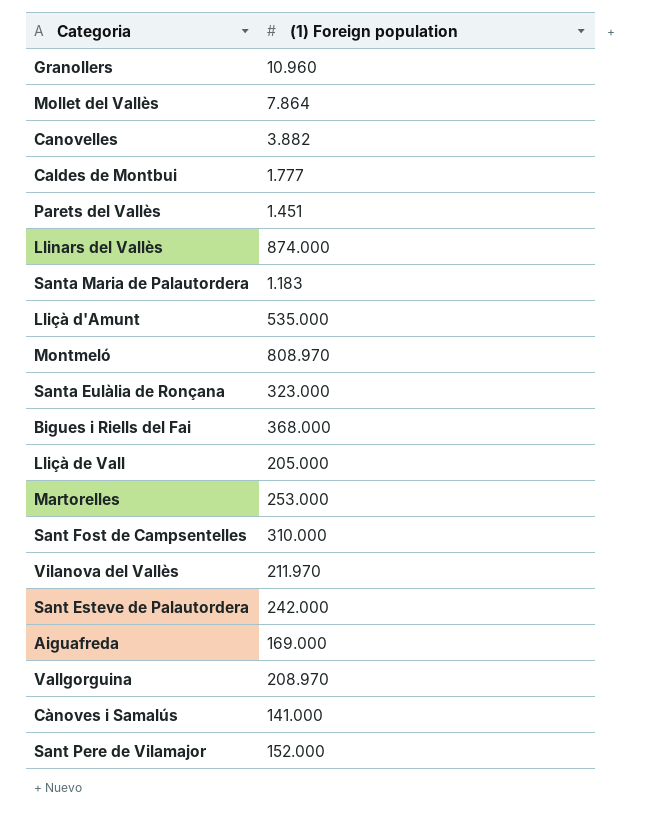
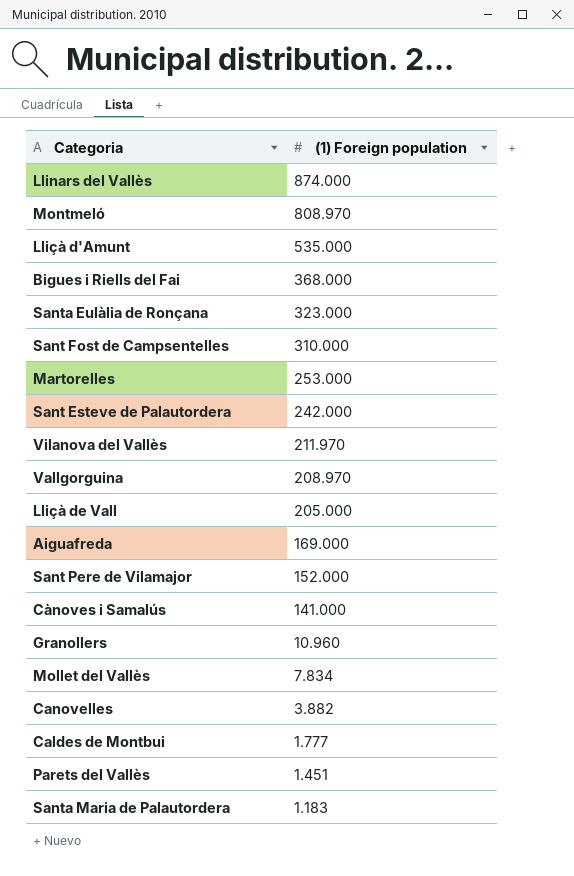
row order: none -> (1) Foreign population descending
Mollet del Vallès | (1) Foreign population: 7.864 -> 7.834

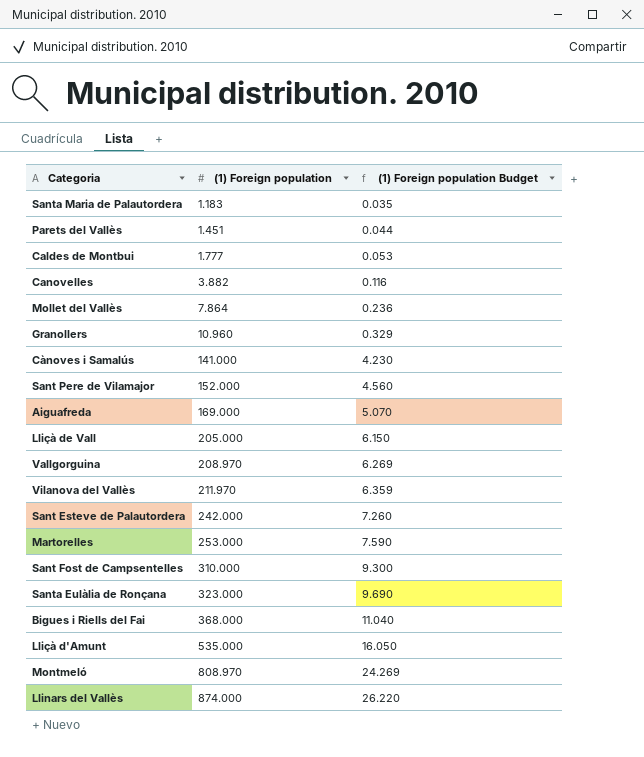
row order: (1) Foreign population descending -> (1) Foreign population ascending
column (1) Foreign population Budget | formula: none -> [(1) Foreign population] * 0.03
Mollet del Vallès | (1) Foreign population: 7.834 -> 7.864

